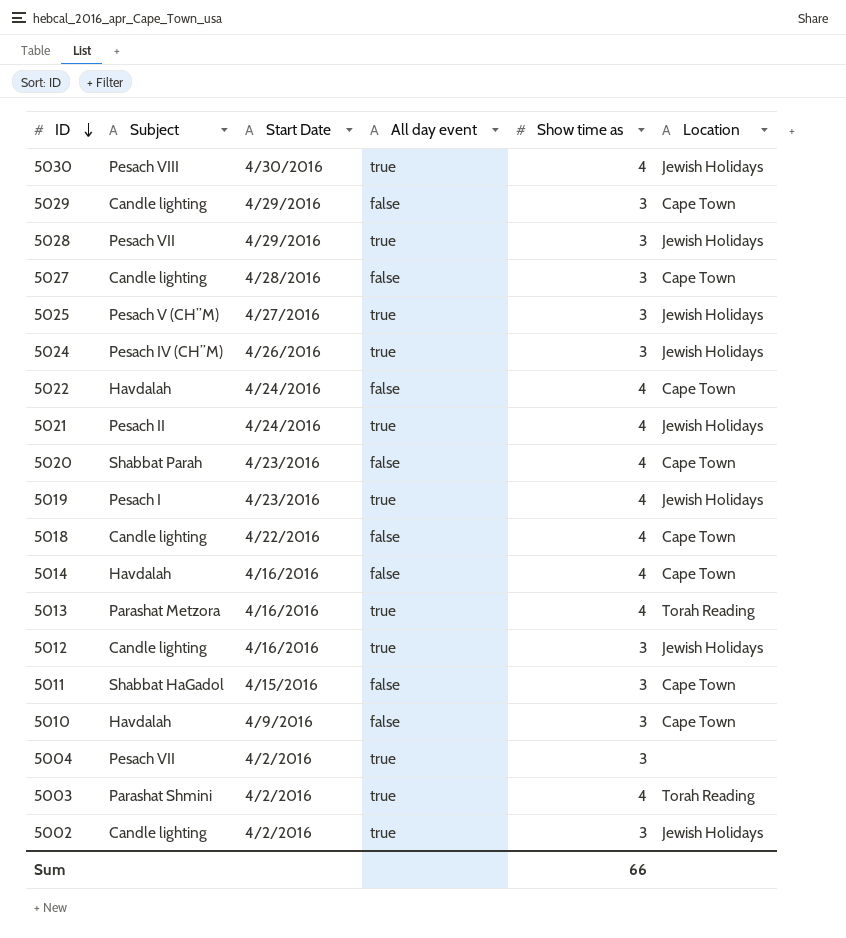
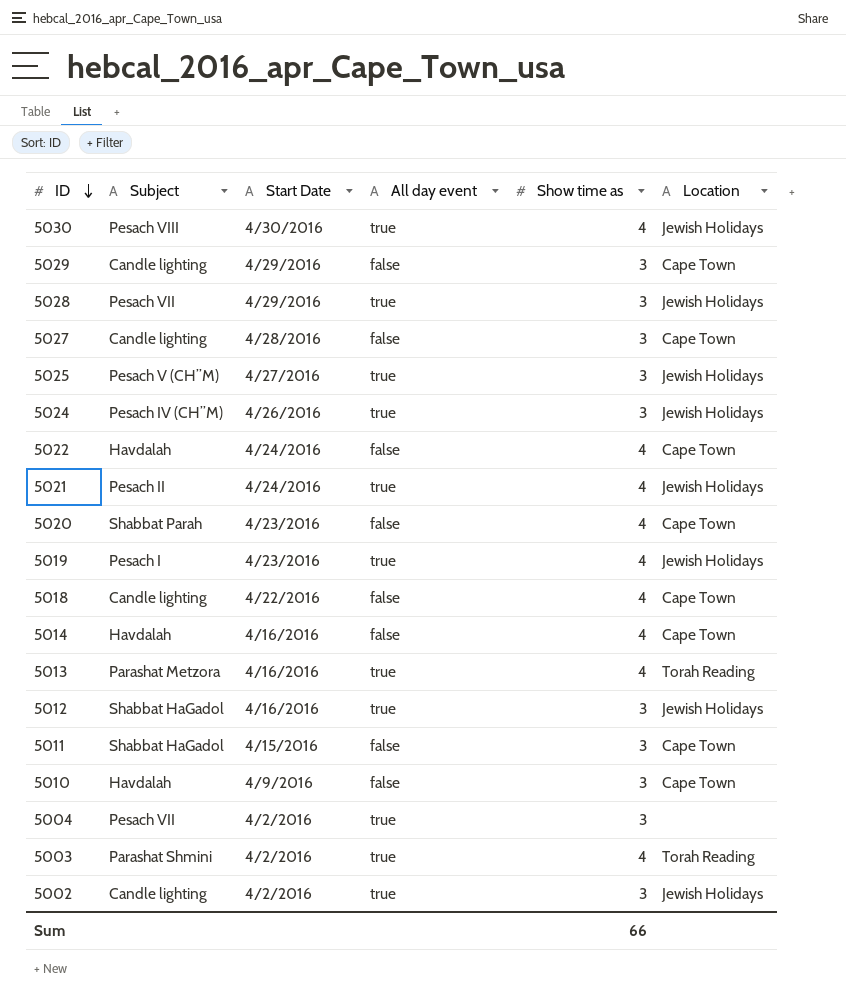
5012 | Subject: Candle lighting -> Shabbat HaGadol

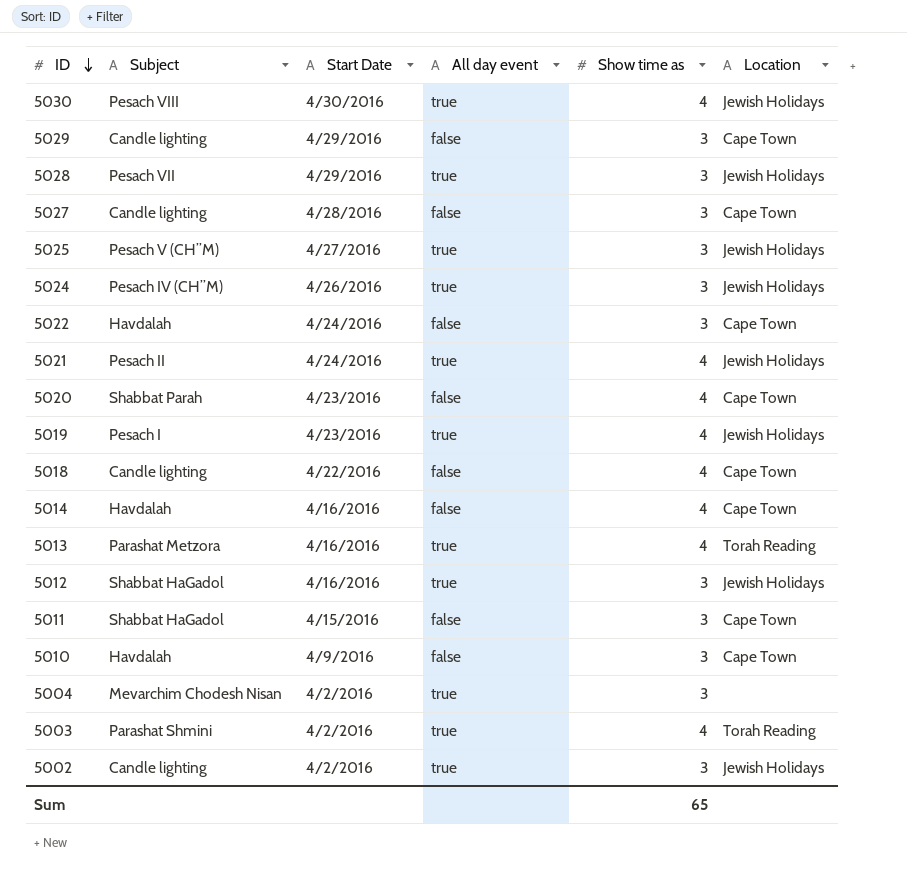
5022 | Show time as: 4 -> 3
5004 | Subject: Pesach VII -> Mevarchim Chodesh Nisan
Sum | Show time as: 66 -> 65

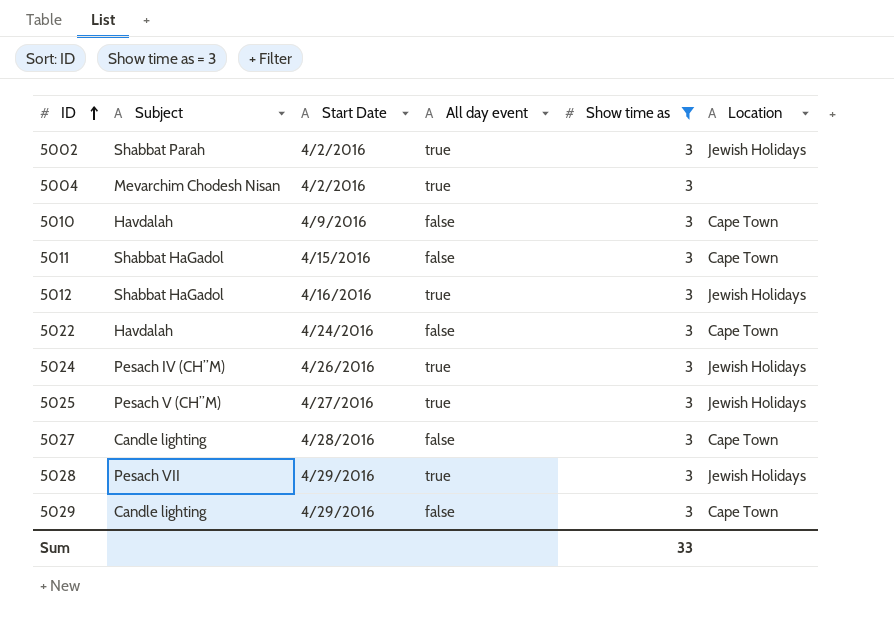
filter: none -> Show time as = 3
row order: ID descending -> ID ascending
5002 | Subject: Candle lighting -> Shabbat Parah
Sum | Show time as: 65 -> 33

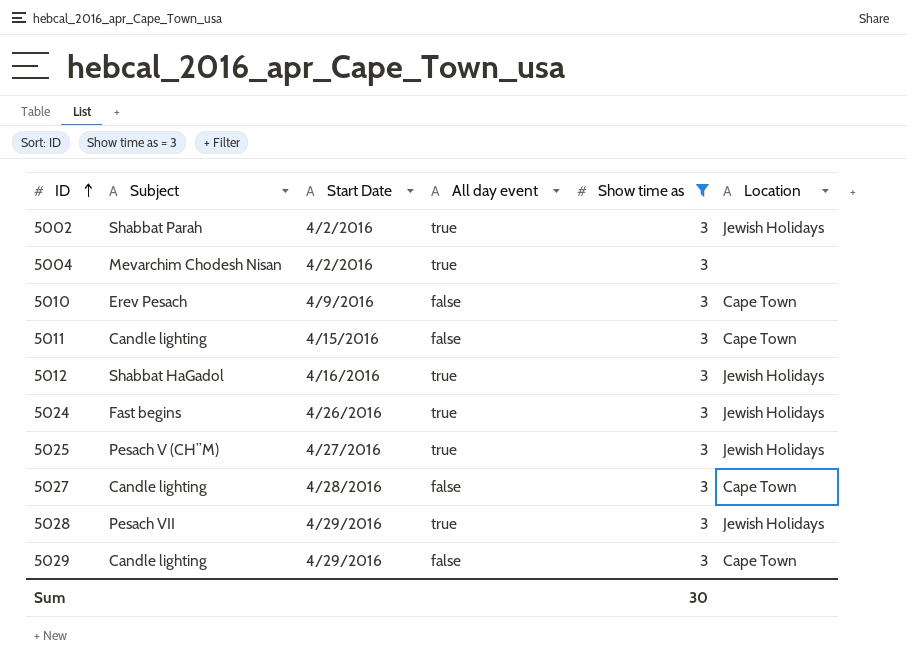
row 5022: Havdalah | 4/24/2016 | false | 3 | Cape Town -> none
5010 | Subject: Havdalah -> Erev Pesach
5011 | Subject: Shabbat HaGadol -> Candle lighting
5024 | Subject: Pesach IV (CH’’M) -> Fast begins
Sum | Show time as: 33 -> 30

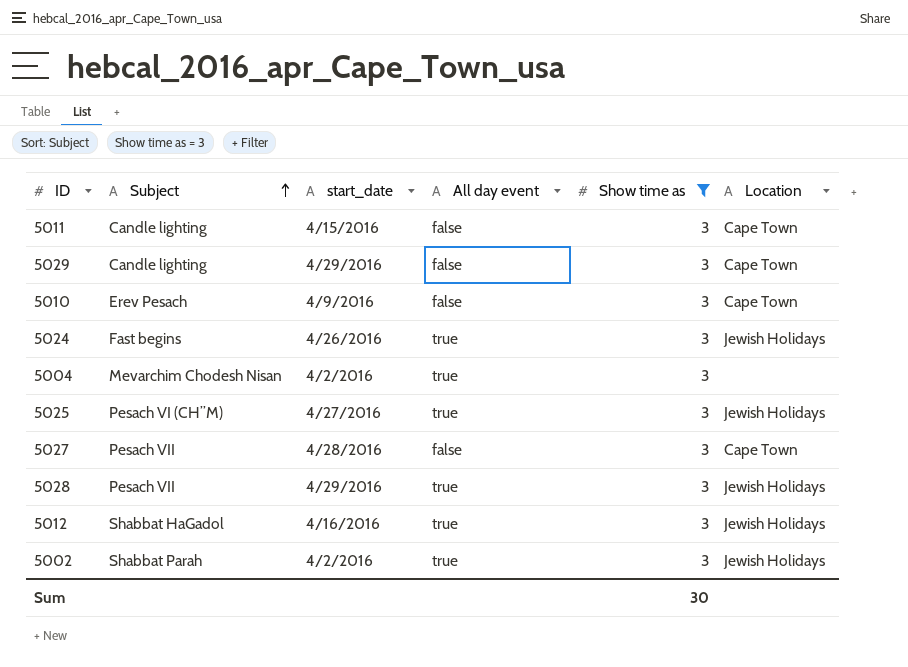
row order: ID ascending -> Subject ascending
column name: Start Date -> start_date
5025 | Subject: Pesach V (CH’’M) -> Pesach VI (CH’’M)
5027 | Subject: Candle lighting -> Pesach VII

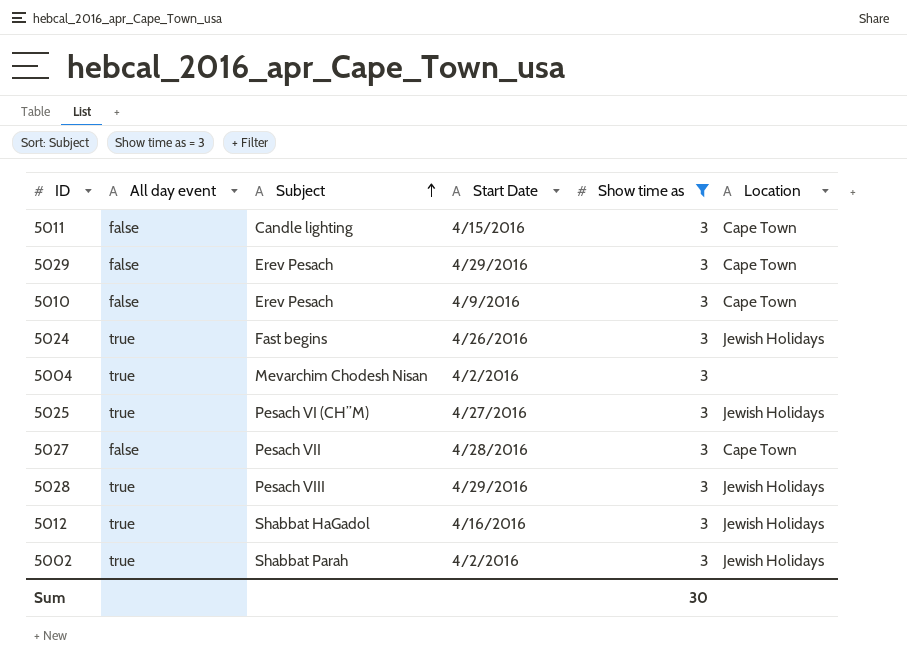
column All day event | position: 4 -> 2
column name: start_date -> Start Date
5029 | Subject: Candle lighting -> Erev Pesach
5028 | Subject: Pesach VII -> Pesach VIII

